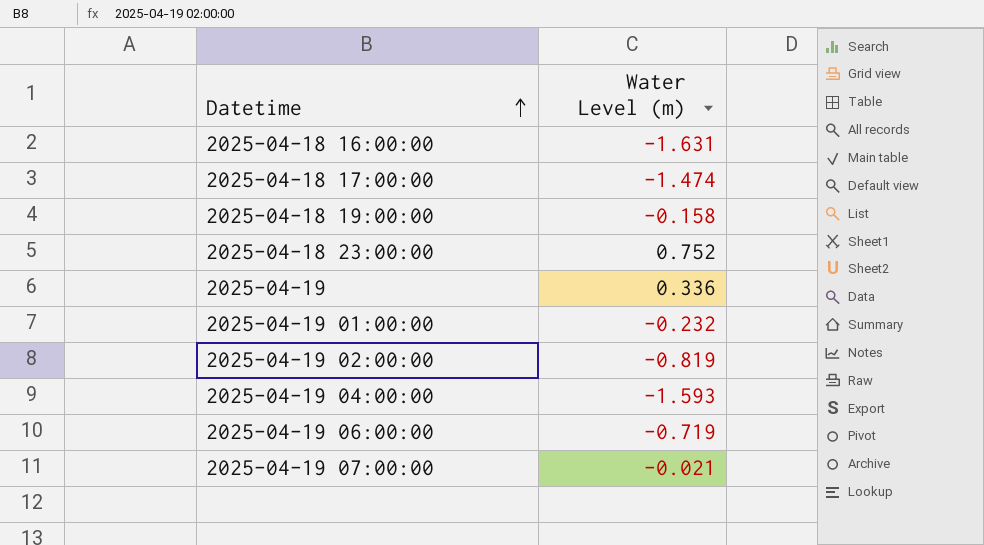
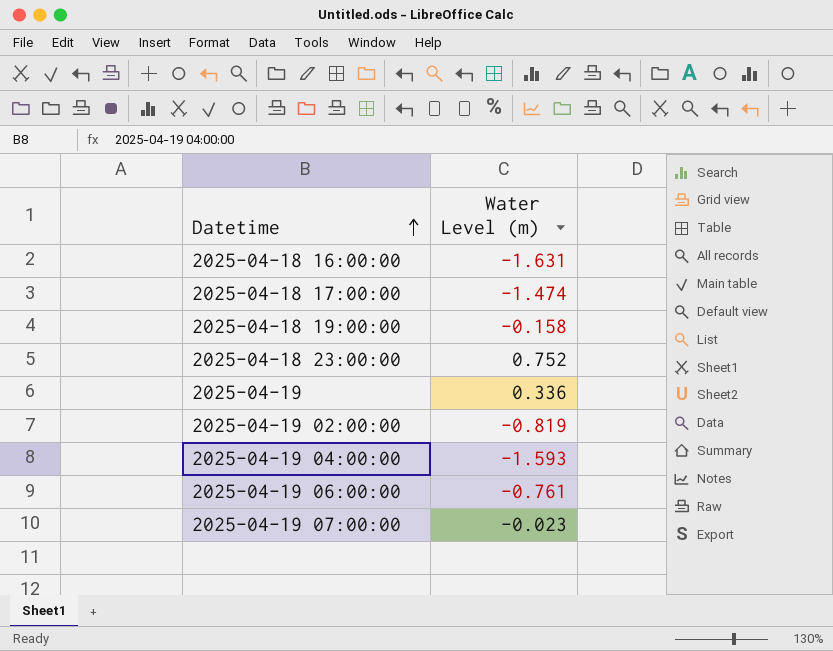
row 2025-04-19 01:00:00: -0.232 -> none
2025-04-19 06:00:00 | Water Level (m): -0.719 -> -0.761
2025-04-19 07:00:00 | Water Level (m): -0.021 -> -0.023

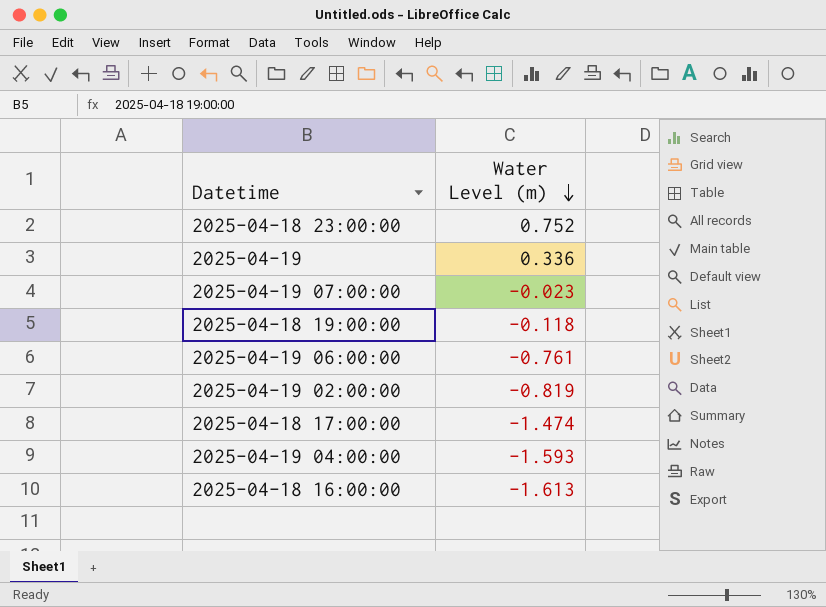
row order: Datetime ascending -> Water Level (m) descending
2025-04-18 19:00:00 | Water Level (m): -0.158 -> -0.118
2025-04-18 16:00:00 | Water Level (m): -1.631 -> -1.613

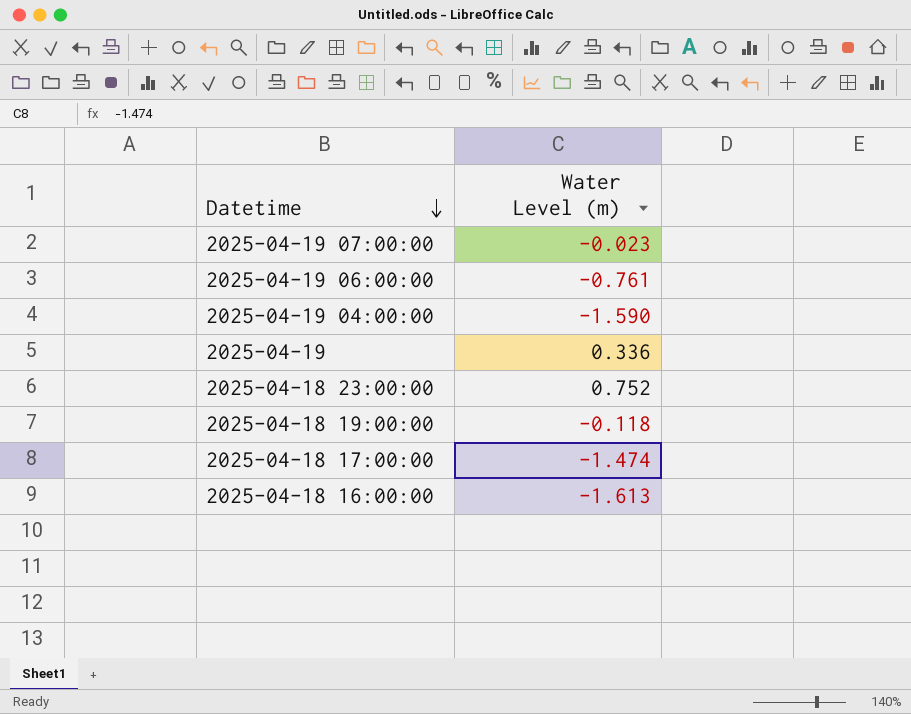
row order: Water Level (m) descending -> Datetime descending
row 2025-04-19 02:00:00: -0.819 -> none
2025-04-19 04:00:00 | Water Level (m): -1.593 -> -1.590

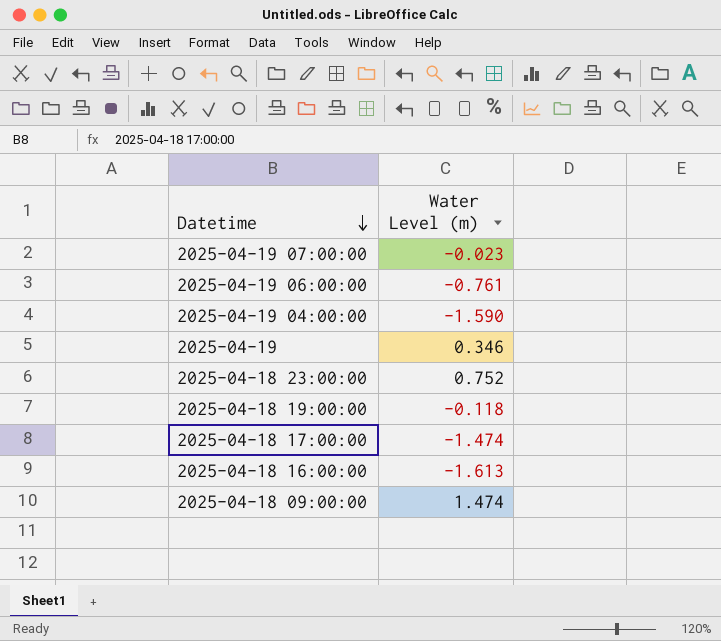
2025-04-19 | Water Level (m): 0.336 -> 0.346
row 2025-04-18 09:00:00: none -> 1.474

